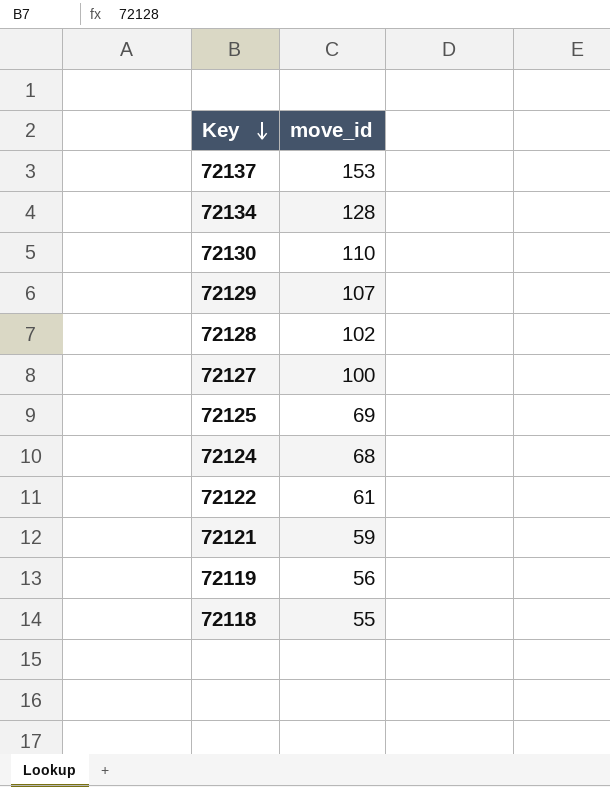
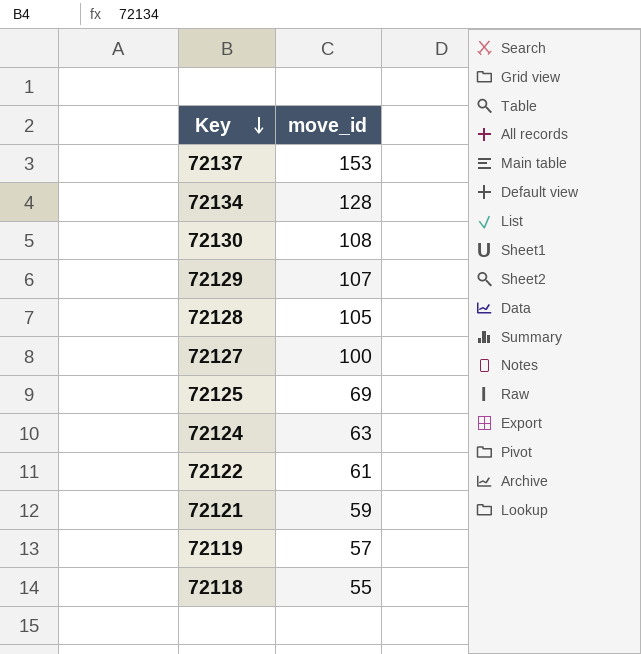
72130 | move_id: 110 -> 108
72128 | move_id: 102 -> 105
72124 | move_id: 68 -> 63
72119 | move_id: 56 -> 57

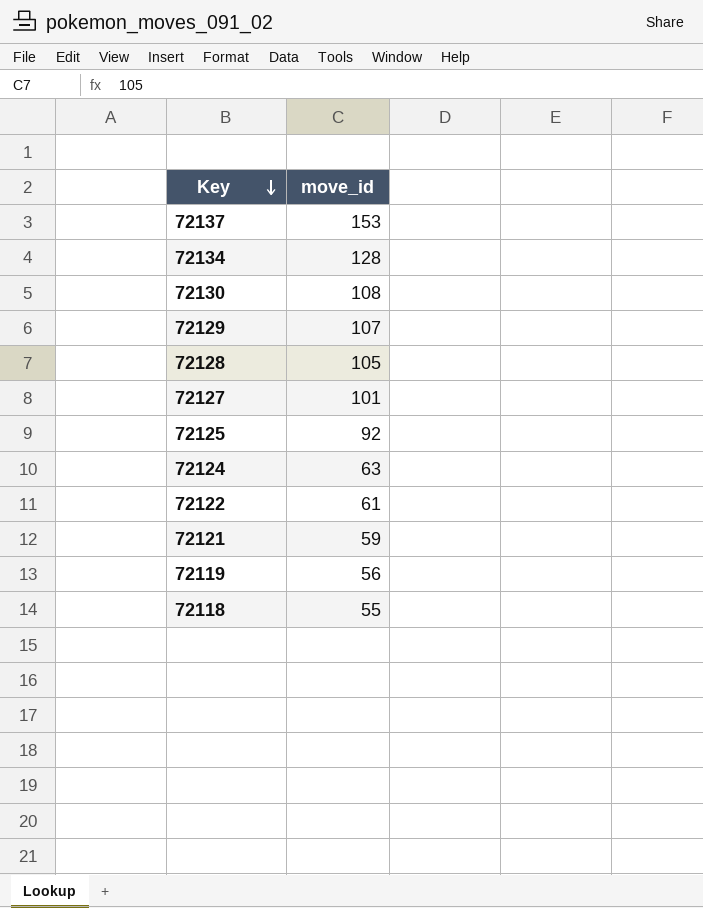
72127 | move_id: 100 -> 101
72125 | move_id: 69 -> 92
72119 | move_id: 57 -> 56

